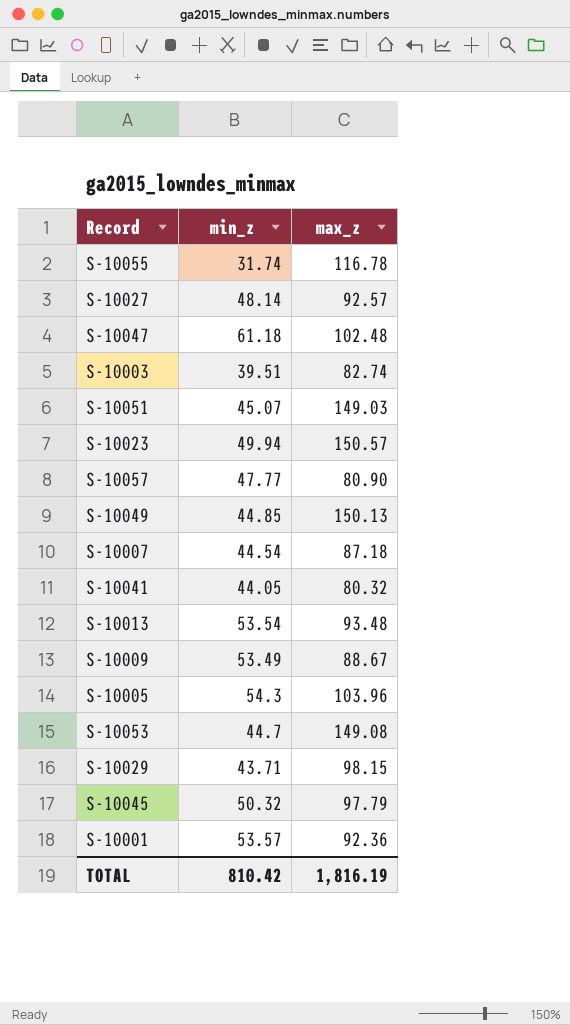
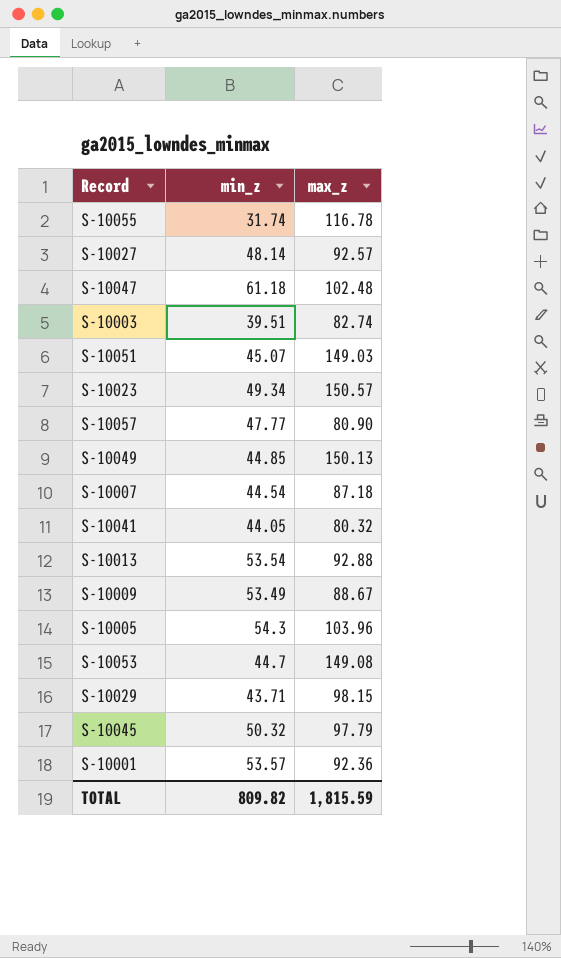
S-10023 | min_z: 49.94 -> 49.34
S-10013 | max_z: 93.48 -> 92.88
TOTAL | min_z: 810.42 -> 809.82
TOTAL | max_z: 1,816.19 -> 1,815.59

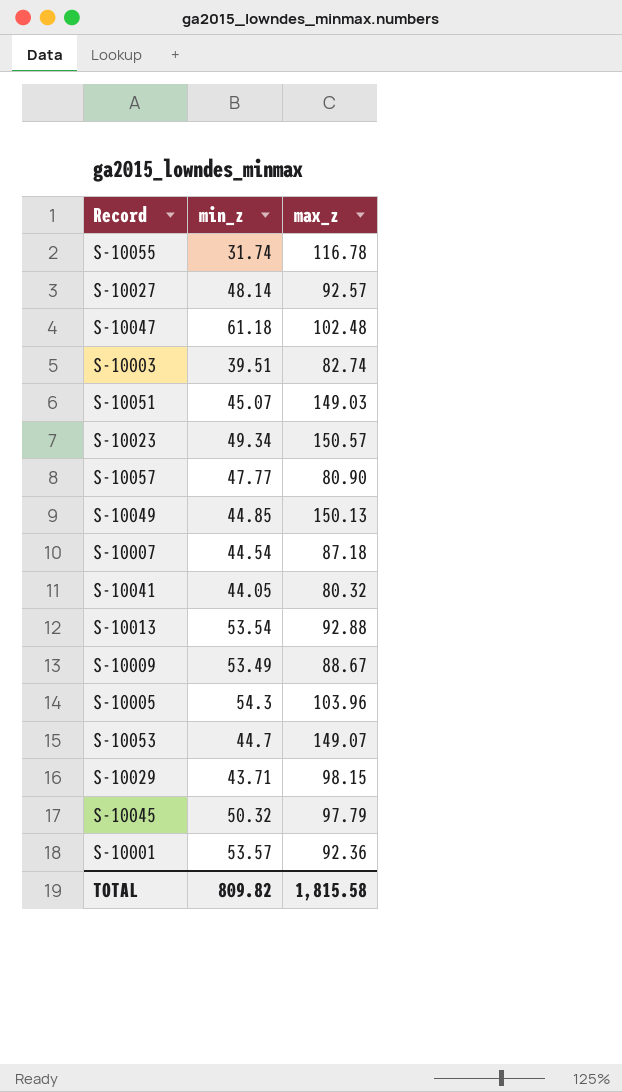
S-10053 | max_z: 149.08 -> 149.07
TOTAL | max_z: 1,815.59 -> 1,815.58

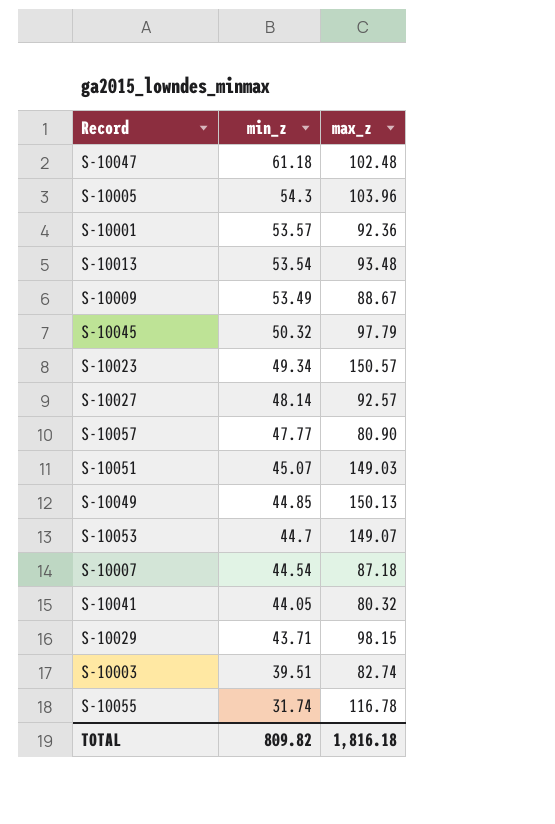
row order: none -> min_z descending
S-10013 | max_z: 92.88 -> 93.48
TOTAL | max_z: 1,815.58 -> 1,816.18

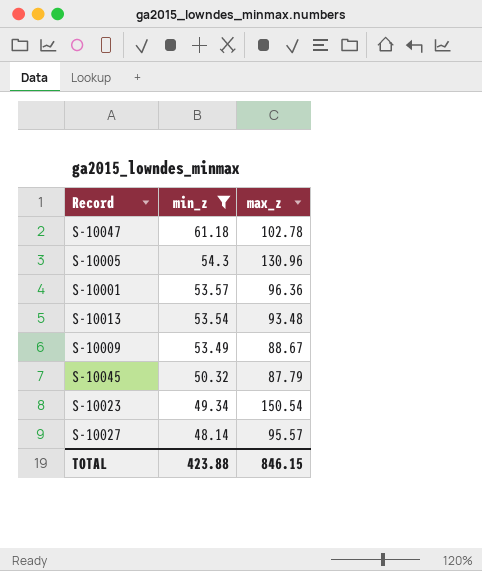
filter: none -> min_z >= 48.14
S-10047 | max_z: 102.48 -> 102.78
S-10005 | max_z: 103.96 -> 130.96
S-10001 | max_z: 92.36 -> 96.36
S-10045 | max_z: 97.79 -> 87.79
S-10023 | max_z: 150.57 -> 150.54
S-10027 | max_z: 92.57 -> 95.57
TOTAL | min_z: 809.82 -> 423.88
TOTAL | max_z: 1,816.18 -> 846.15

